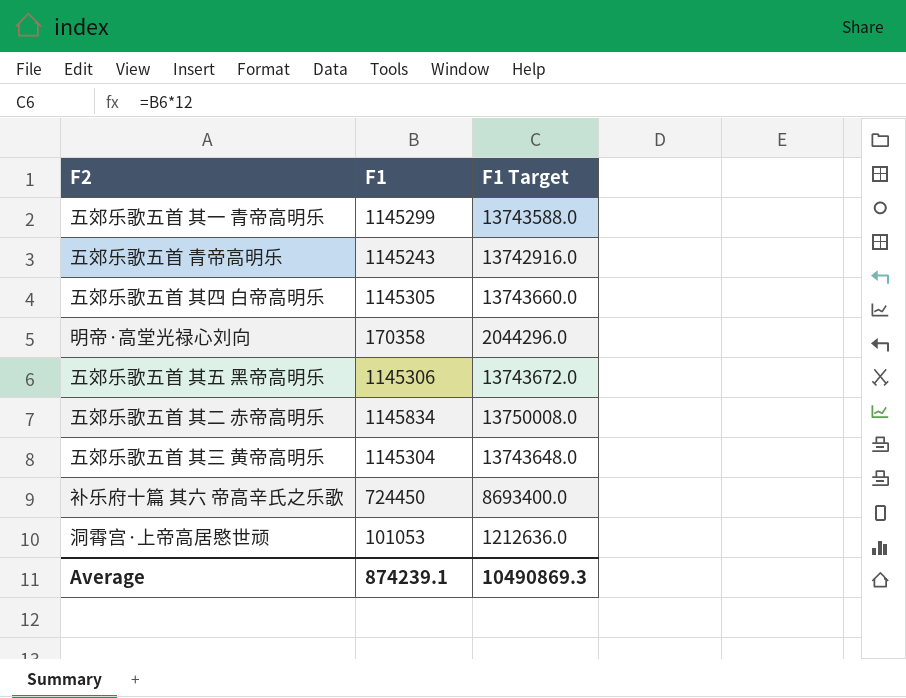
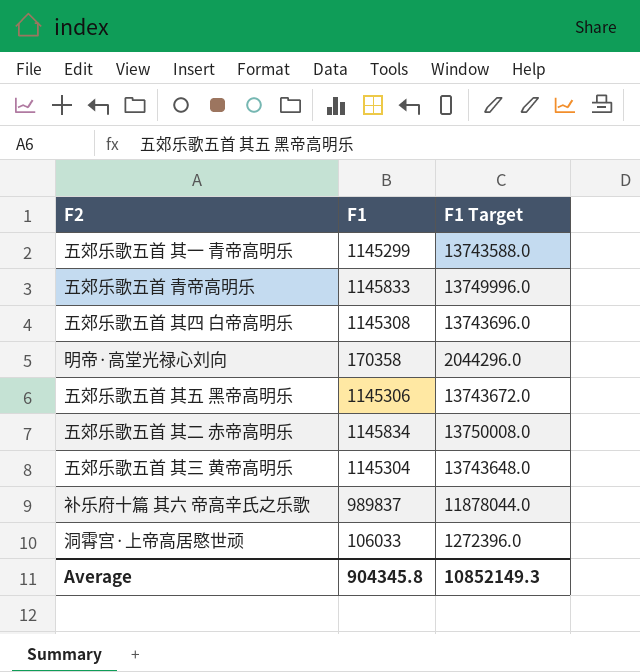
五郊乐歌五首 青帝高明乐 | F1: 1145243 -> 1145833
五郊乐歌五首 青帝高明乐 | F1 Target: 13742916.0 -> 13749996.0
五郊乐歌五首 其四 白帝高明乐 | F1: 1145305 -> 1145308
五郊乐歌五首 其四 白帝高明乐 | F1 Target: 13743660.0 -> 13743696.0
补乐府十篇 其六 帝高辛氏之乐歌 | F1: 724450 -> 989837
补乐府十篇 其六 帝高辛氏之乐歌 | F1 Target: 8693400.0 -> 11878044.0
洞霄宫·上帝高居愍世顽 | F1: 101053 -> 106033
洞霄宫·上帝高居愍世顽 | F1 Target: 1212636.0 -> 1272396.0
Average | F1: 874239.1 -> 904345.8
Average | F1 Target: 10490869.3 -> 10852149.3

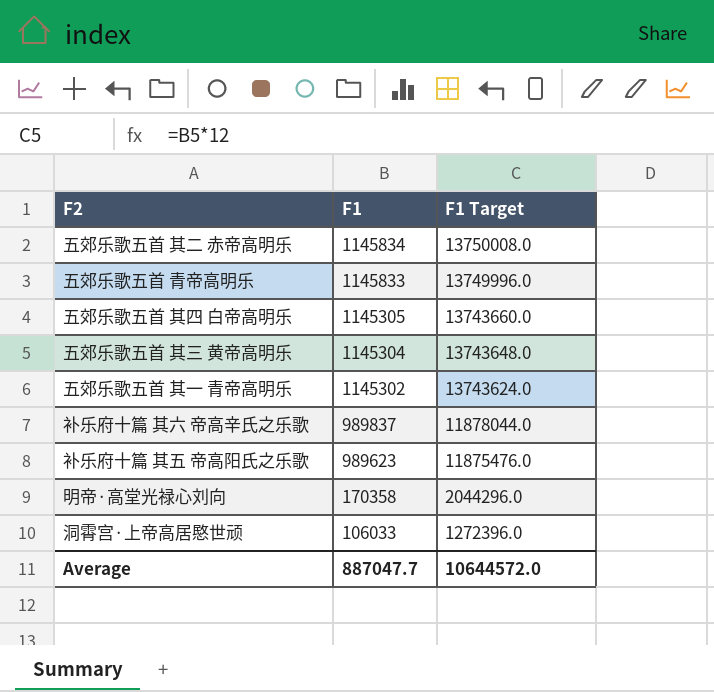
row order: none -> F1 descending
row 五郊乐歌五首 其五 黑帝高明乐: 1145306 | 13743672.0 -> none
五郊乐歌五首 其四 白帝高明乐 | F1: 1145308 -> 1145305
五郊乐歌五首 其四 白帝高明乐 | F1 Target: 13743696.0 -> 13743660.0
五郊乐歌五首 其一 青帝高明乐 | F1: 1145299 -> 1145302
五郊乐歌五首 其一 青帝高明乐 | F1 Target: 13743588.0 -> 13743624.0
row 补乐府十篇 其五 帝高阳氏之乐歌: none -> 989623 | 11875476.0
Average | F1: 904345.8 -> 887047.7
Average | F1 Target: 10852149.3 -> 10644572.0

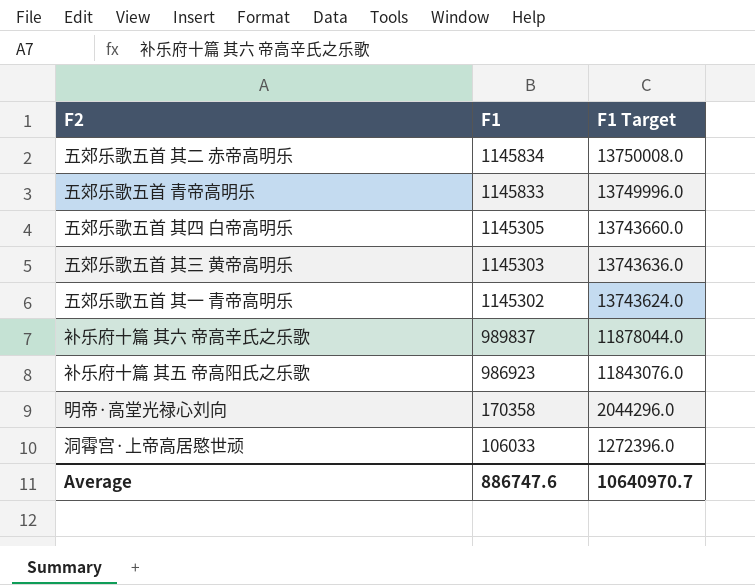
五郊乐歌五首 其三 黄帝高明乐 | F1: 1145304 -> 1145303
五郊乐歌五首 其三 黄帝高明乐 | F1 Target: 13743648.0 -> 13743636.0
补乐府十篇 其五 帝高阳氏之乐歌 | F1: 989623 -> 986923
补乐府十篇 其五 帝高阳氏之乐歌 | F1 Target: 11875476.0 -> 11843076.0
Average | F1: 887047.7 -> 886747.6
Average | F1 Target: 10644572.0 -> 10640970.7

